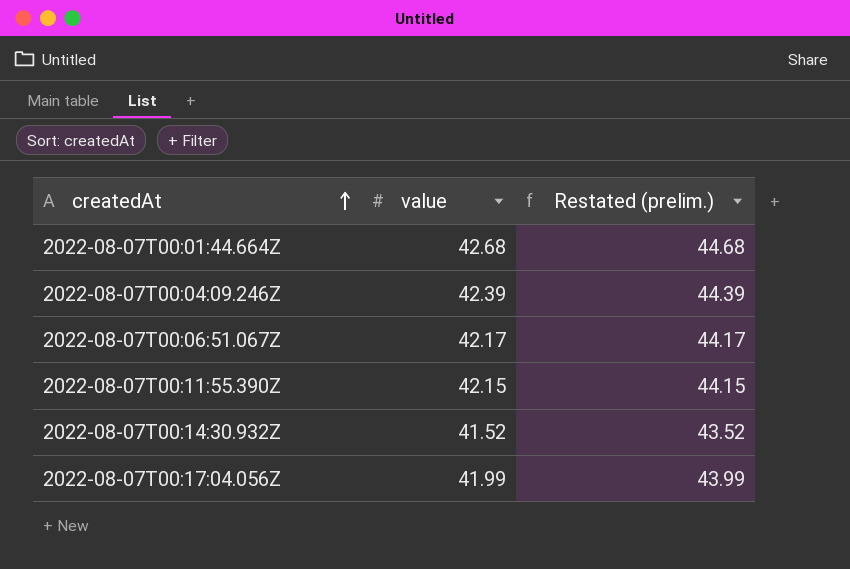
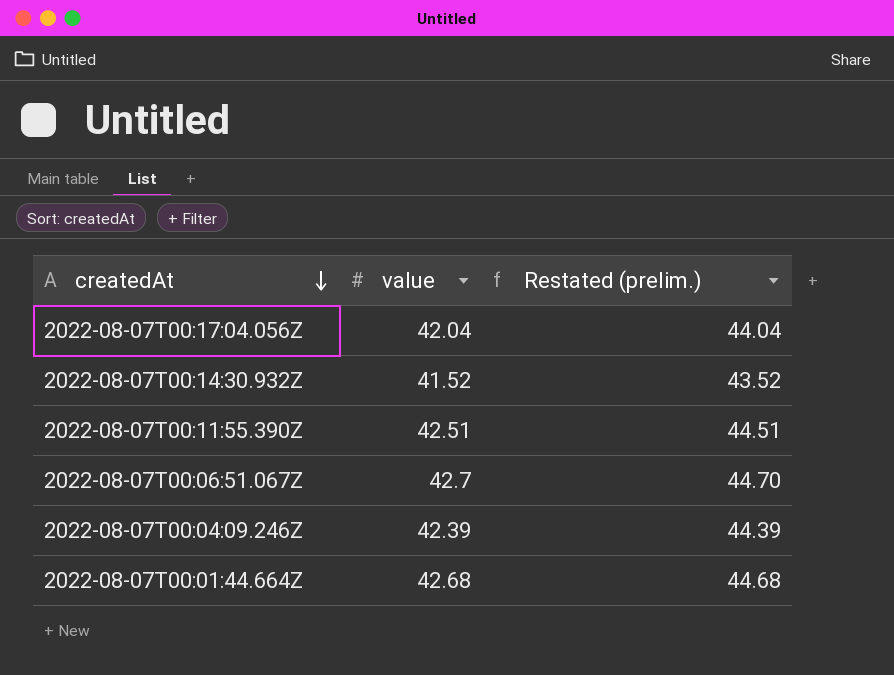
row order: createdAt ascending -> createdAt descending
2022-08-07T00:17:04.056Z | value: 41.99 -> 42.04
2022-08-07T00:17:04.056Z | Restated (prelim.): 43.99 -> 44.04
2022-08-07T00:11:55.390Z | value: 42.15 -> 42.51
2022-08-07T00:11:55.390Z | Restated (prelim.): 44.15 -> 44.51
2022-08-07T00:06:51.067Z | value: 42.17 -> 42.7
2022-08-07T00:06:51.067Z | Restated (prelim.): 44.17 -> 44.70

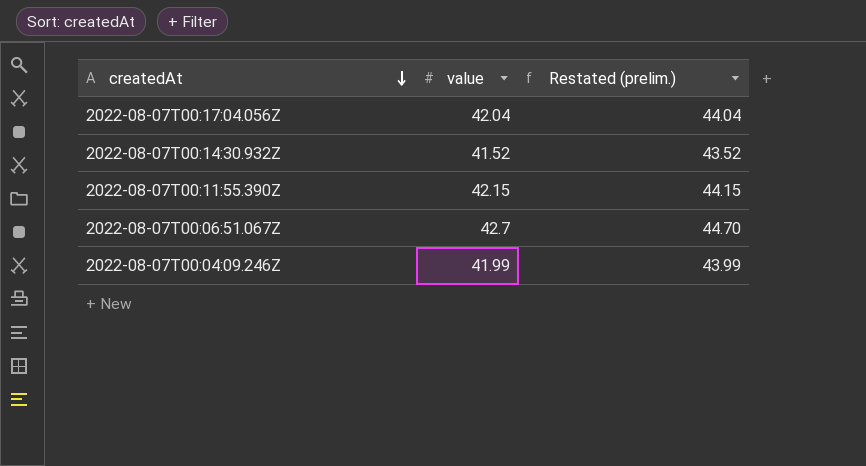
row 2022-08-07T00:01:44.664Z: 42.68 | 44.68 -> none
2022-08-07T00:11:55.390Z | value: 42.51 -> 42.15
2022-08-07T00:11:55.390Z | Restated (prelim.): 44.51 -> 44.15
2022-08-07T00:04:09.246Z | value: 42.39 -> 41.99
2022-08-07T00:04:09.246Z | Restated (prelim.): 44.39 -> 43.99

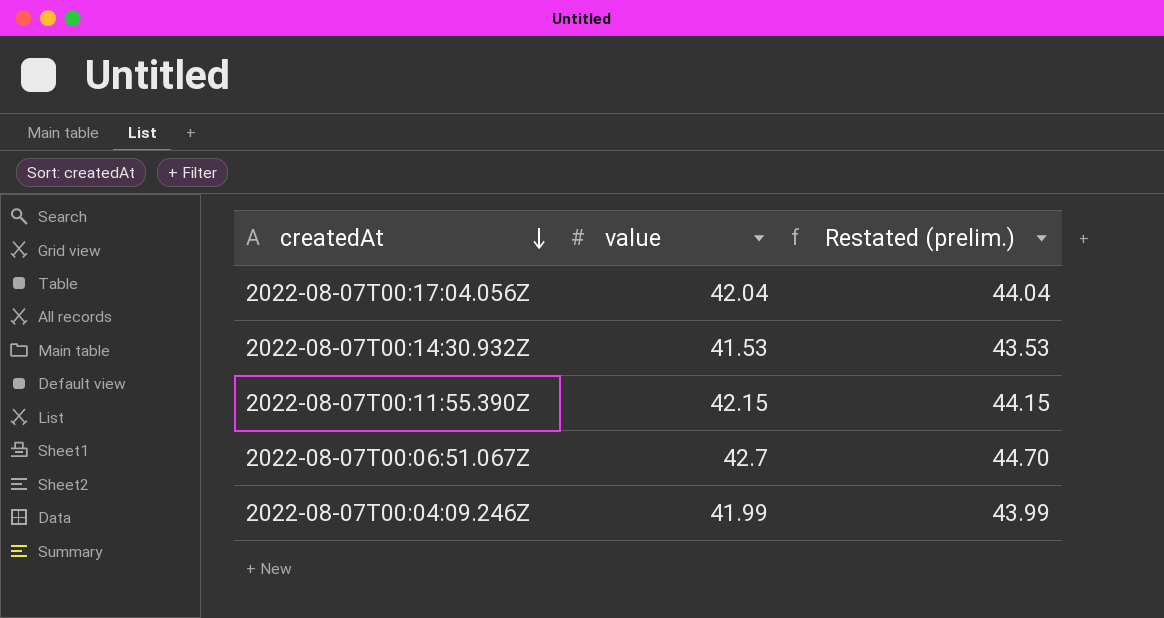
2022-08-07T00:14:30.932Z | value: 41.52 -> 41.53
2022-08-07T00:14:30.932Z | Restated (prelim.): 43.52 -> 43.53

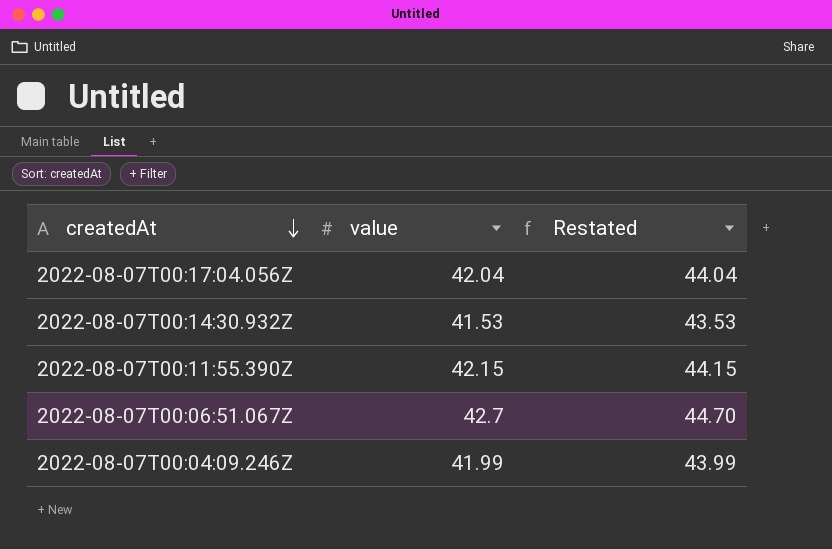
column name: Restated (prelim.) -> Restated

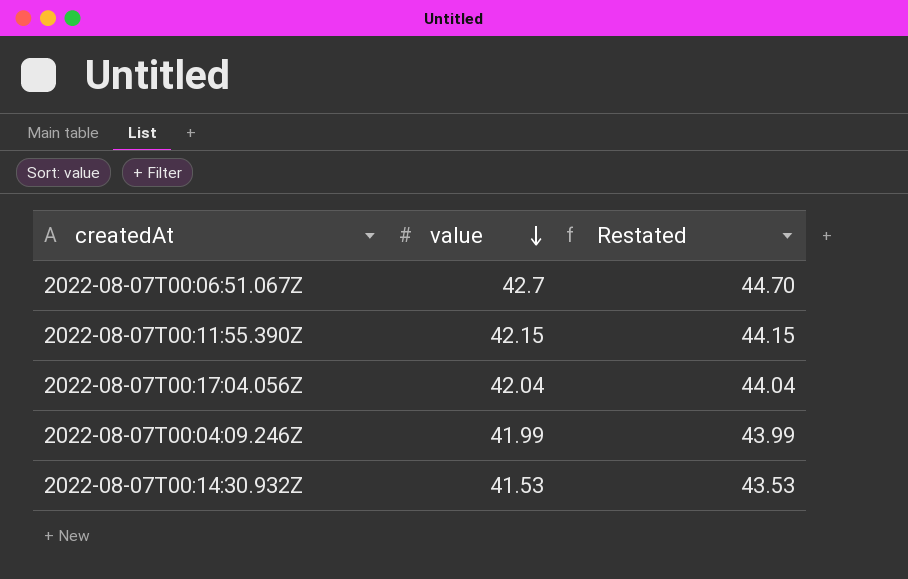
row order: createdAt descending -> value descending

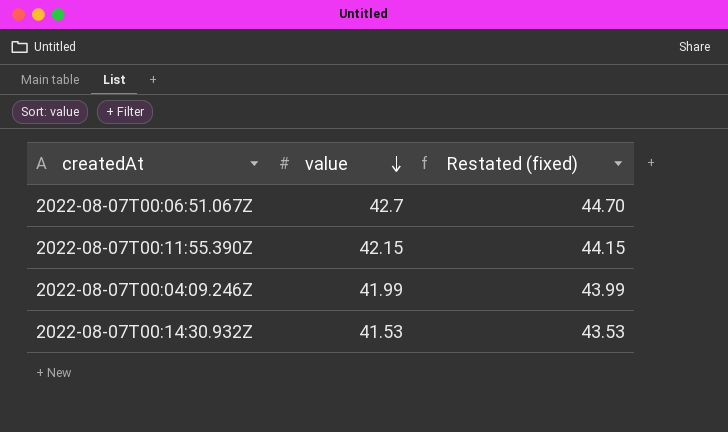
column name: Restated -> Restated (fixed)
row 2022-08-07T00:17:04.056Z: 42.04 | 44.04 -> none

